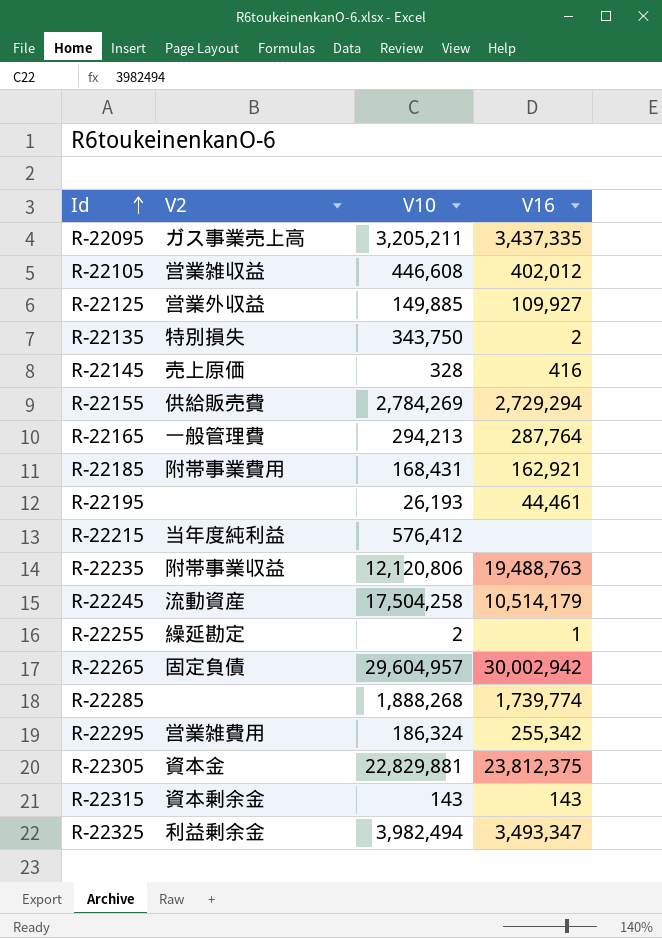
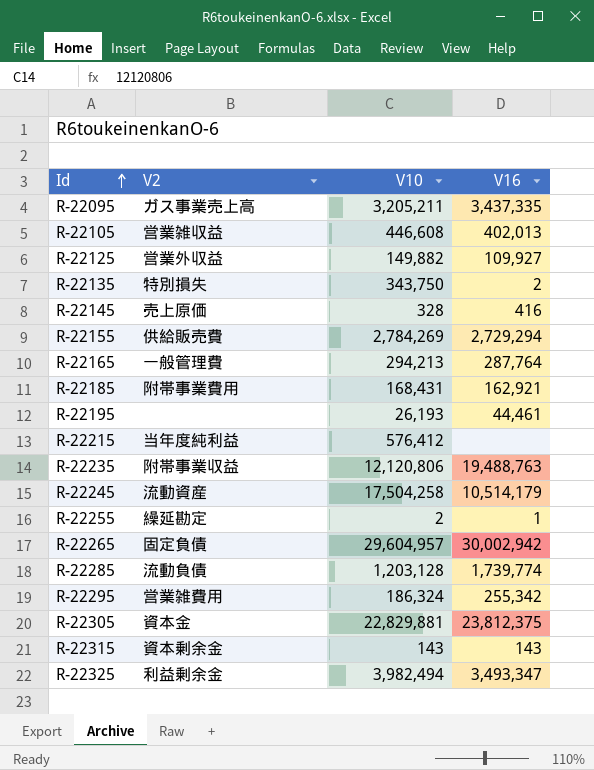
R-22105 | V16: 402,012 -> 402,013
R-22125 | V10: 149,885 -> 149,882
R-22285 | V2: none -> 流動負債
R-22285 | V10: 1,888,268 -> 1,203,128

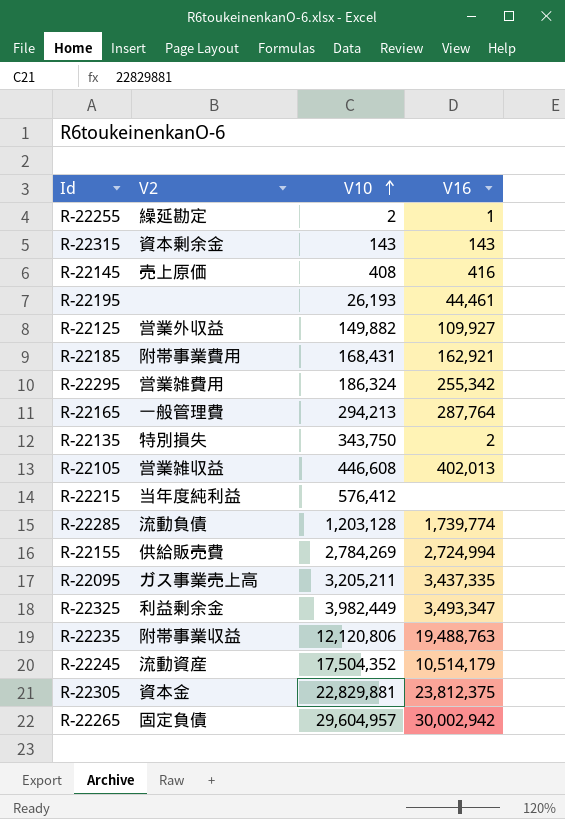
row order: Id ascending -> V10 ascending
R-22145 | V10: 328 -> 408
R-22155 | V16: 2,729,294 -> 2,724,994
R-22325 | V10: 3,982,494 -> 3,982,449
R-22245 | V10: 17,504,258 -> 17,504,352

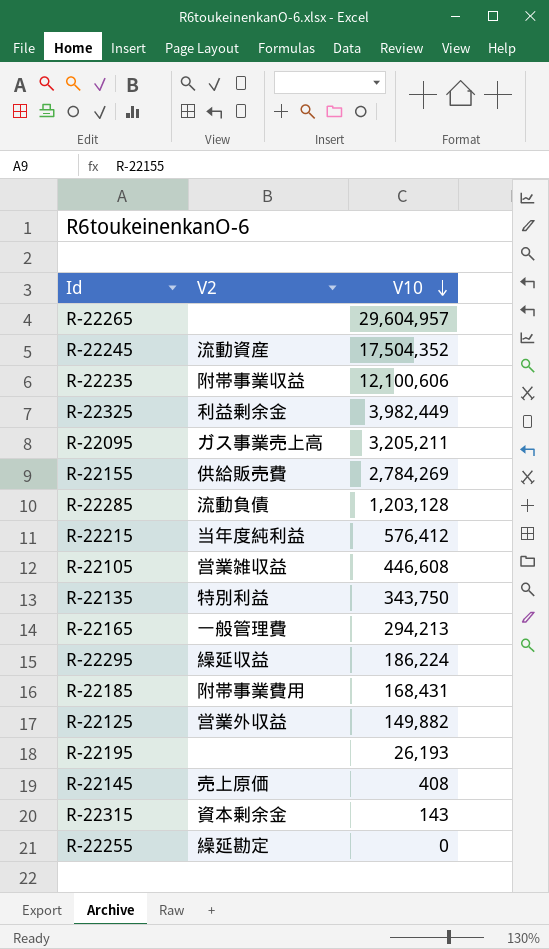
row order: V10 ascending -> V10 descending
column V16 | position: 4 -> none
row R-22305: 資本金 | 22,829,881 | 23,812,375 -> none
R-22265 | V2: 固定負債 -> none
R-22235 | V10: 12,120,806 -> 12,100,606
R-22135 | V2: 特別損失 -> 特別利益
R-22295 | V2: 営業雑費用 -> 繰延収益
R-22295 | V10: 186,324 -> 186,224
R-22255 | V10: 2 -> 0

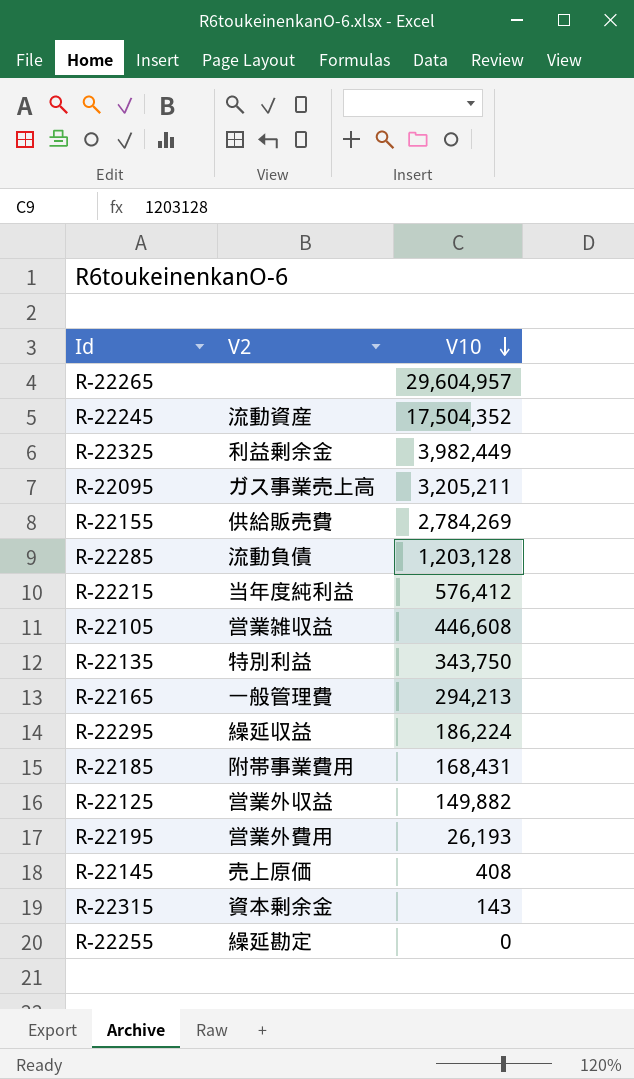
row R-22235: 附帯事業収益 | 12,100,606 -> none
R-22195 | V2: none -> 営業外費用

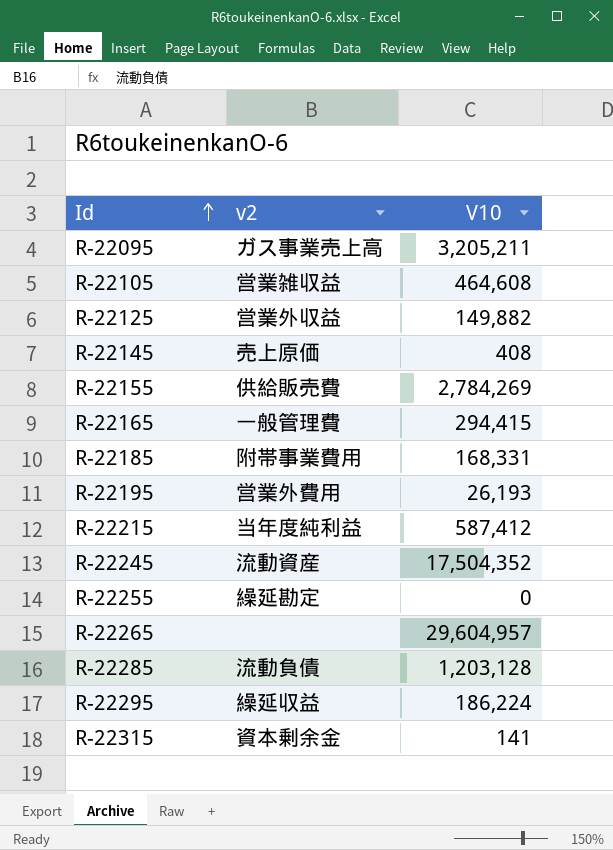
row order: V10 descending -> Id ascending
column name: V2 -> v2
row R-22325: 利益剰余金 | 3,982,449 -> none
row R-22135: 特別利益 | 343,750 -> none
R-22105 | V10: 446,608 -> 464,608
R-22165 | V10: 294,213 -> 294,415
R-22185 | V10: 168,431 -> 168,331
R-22215 | V10: 576,412 -> 587,412
R-22315 | V10: 143 -> 141

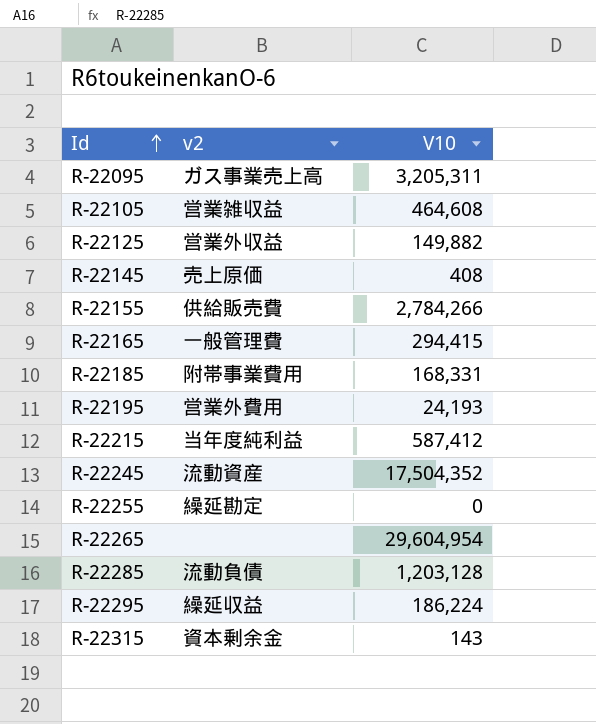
R-22095 | V10: 3,205,211 -> 3,205,311
R-22155 | V10: 2,784,269 -> 2,784,266
R-22195 | V10: 26,193 -> 24,193
R-22265 | V10: 29,604,957 -> 29,604,954
R-22315 | V10: 141 -> 143

